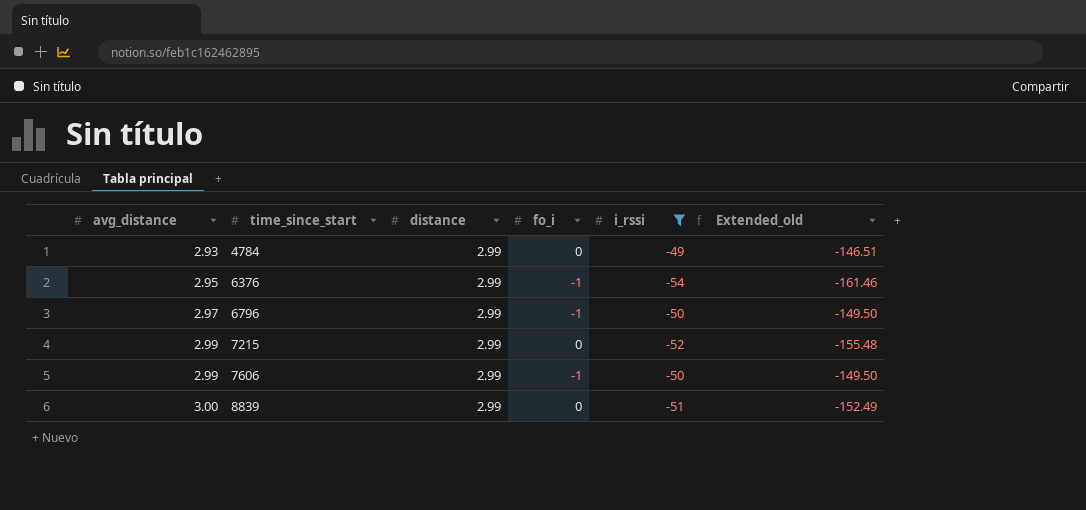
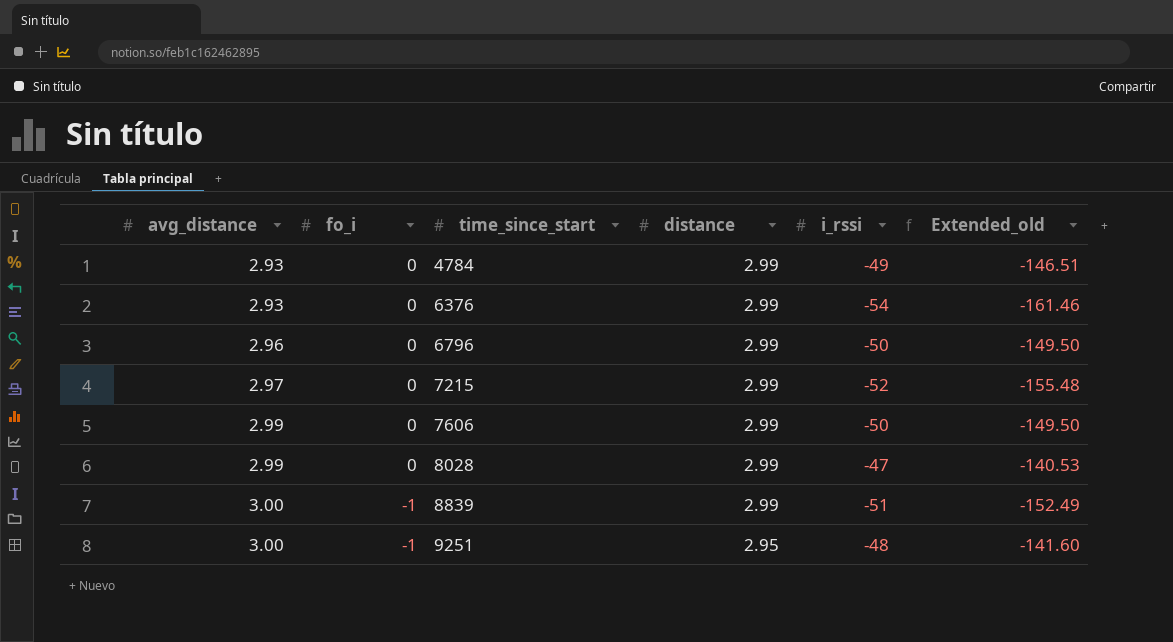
filter: i_rssi <= -49 -> none
column fo_i | position: 4 -> 2
6376 | avg_distance: 2.95 -> 2.93
6376 | fo_i: -1 -> 0
6796 | avg_distance: 2.97 -> 2.96
6796 | fo_i: -1 -> 0
7215 | avg_distance: 2.99 -> 2.97
7606 | fo_i: -1 -> 0
8839 | fo_i: 0 -> -1

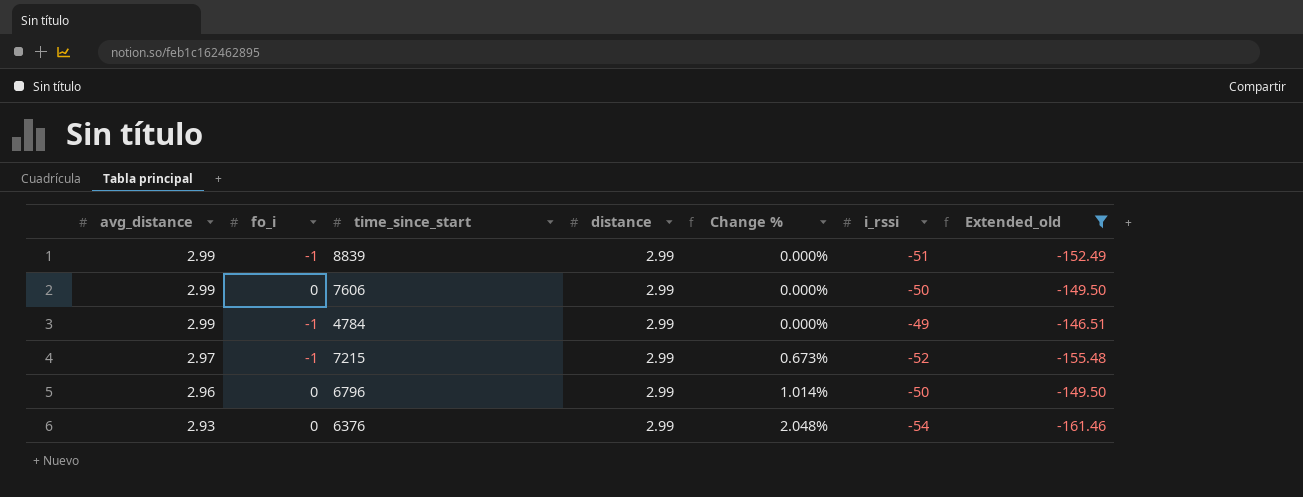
filter: none -> Extended_old <= -146.51
row order: avg_distance ascending -> avg_distance descending
column Change % | formula: none -> ([distance] - [avg_distance]) / [avg_distance]
8839 | avg_distance: 3.00 -> 2.99
4784 | avg_distance: 2.93 -> 2.99
4784 | fo_i: 0 -> -1
7215 | fo_i: 0 -> -1

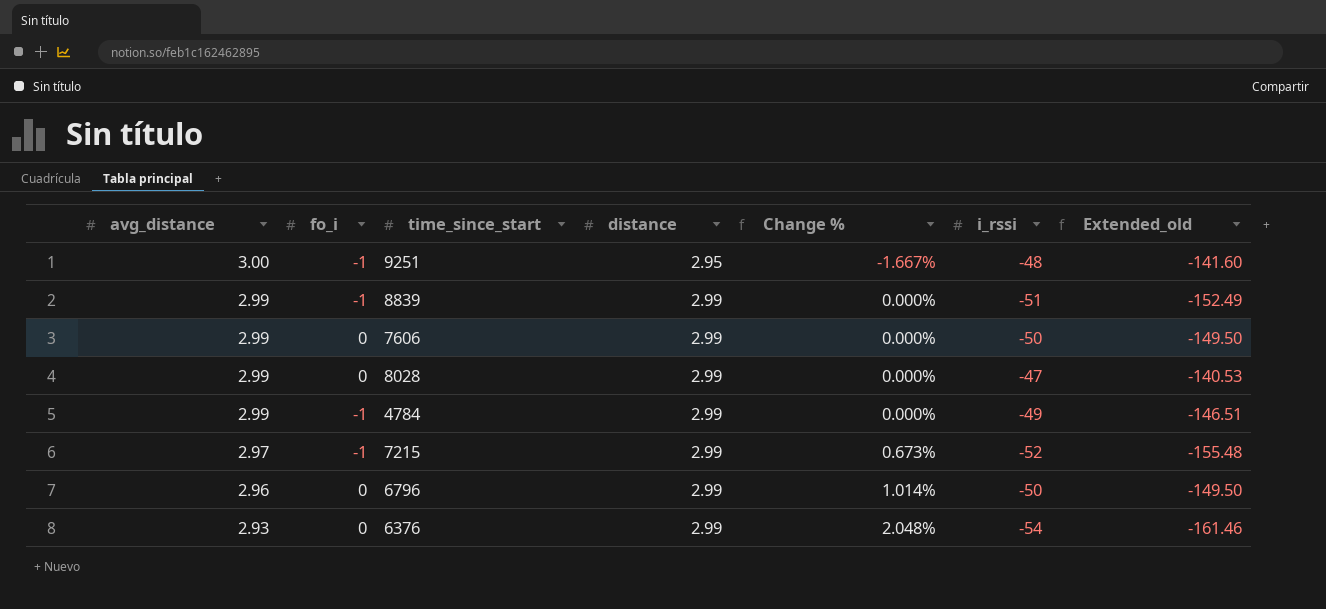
filter: Extended_old <= -146.51 -> none

